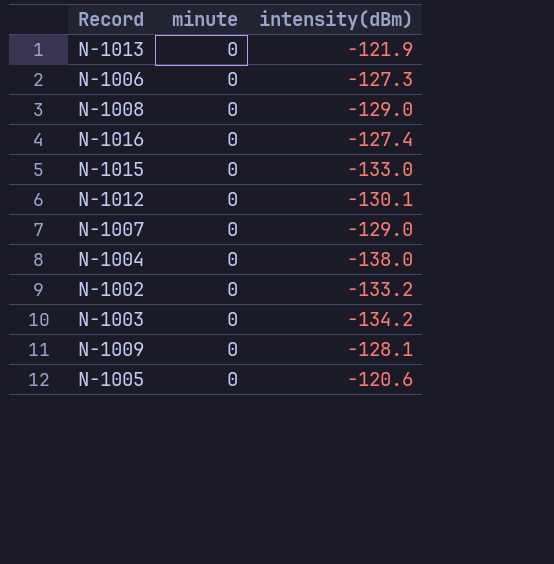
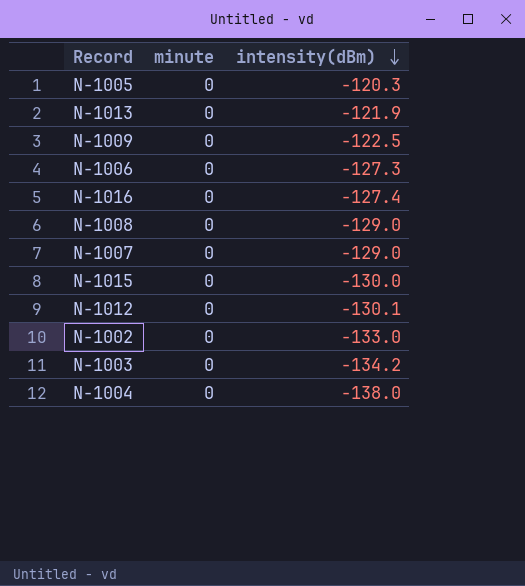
row order: none -> intensity(dBm) descending
N-1005 | intensity(dBm): -120.6 -> -120.3
N-1009 | intensity(dBm): -128.1 -> -122.5
N-1015 | intensity(dBm): -133.0 -> -130.0
N-1002 | intensity(dBm): -133.2 -> -133.0

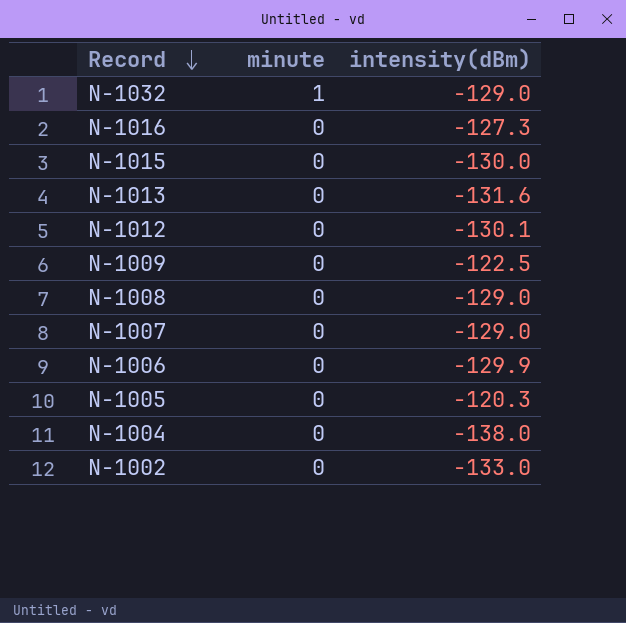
row order: intensity(dBm) descending -> Record descending
row N-1003: 0 | -134.2 -> none
row N-1032: none -> 1 | -129.0
N-1016 | intensity(dBm): -127.4 -> -127.3
N-1013 | intensity(dBm): -121.9 -> -131.6
N-1006 | intensity(dBm): -127.3 -> -129.9

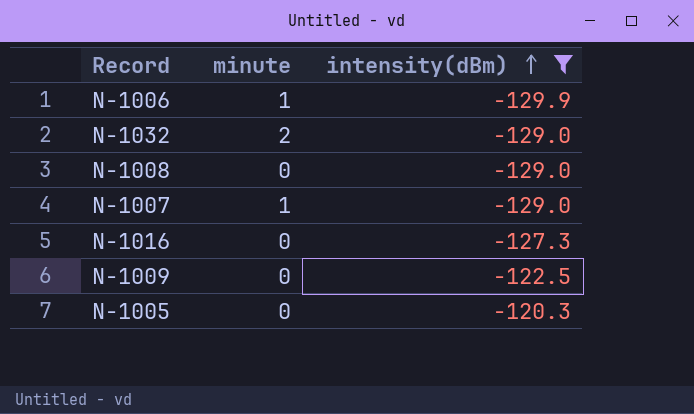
filter: none -> intensity(dBm) >= -129.9
row order: Record descending -> intensity(dBm) ascending
N-1006 | minute: 0 -> 1
N-1032 | minute: 1 -> 2
N-1007 | minute: 0 -> 1

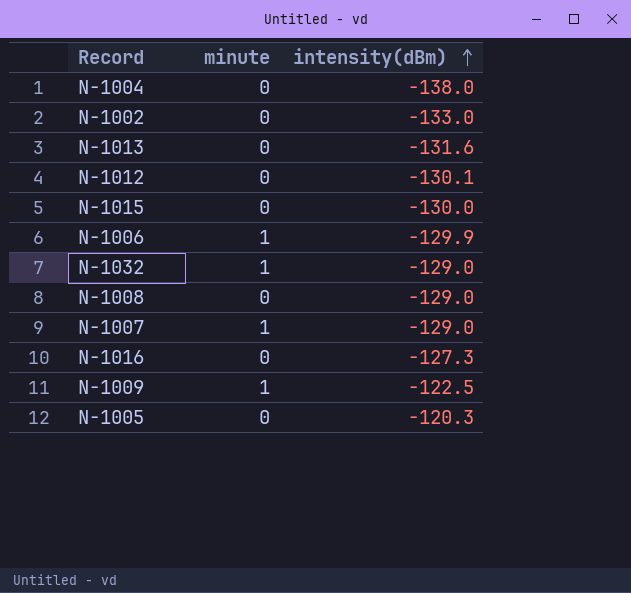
filter: intensity(dBm) >= -129.9 -> none
N-1032 | minute: 2 -> 1
N-1009 | minute: 0 -> 1

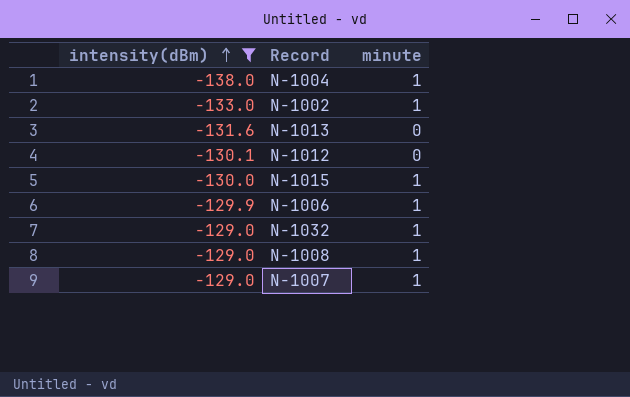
filter: none -> intensity(dBm) <= -129.0
column intensity(dBm) | position: 3 -> 1
N-1004 | minute: 0 -> 1
N-1002 | minute: 0 -> 1
N-1015 | minute: 0 -> 1
N-1008 | minute: 0 -> 1

